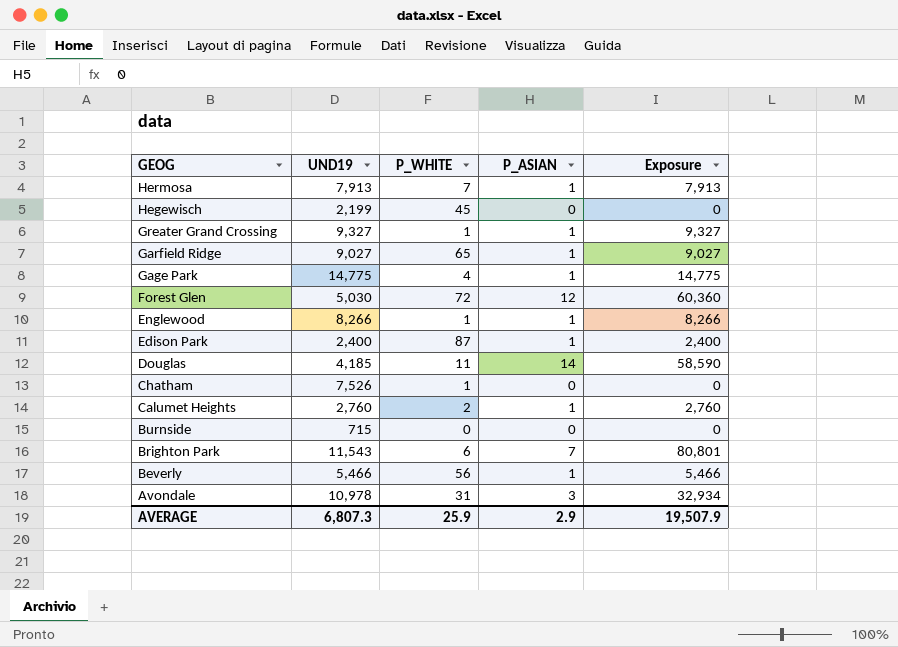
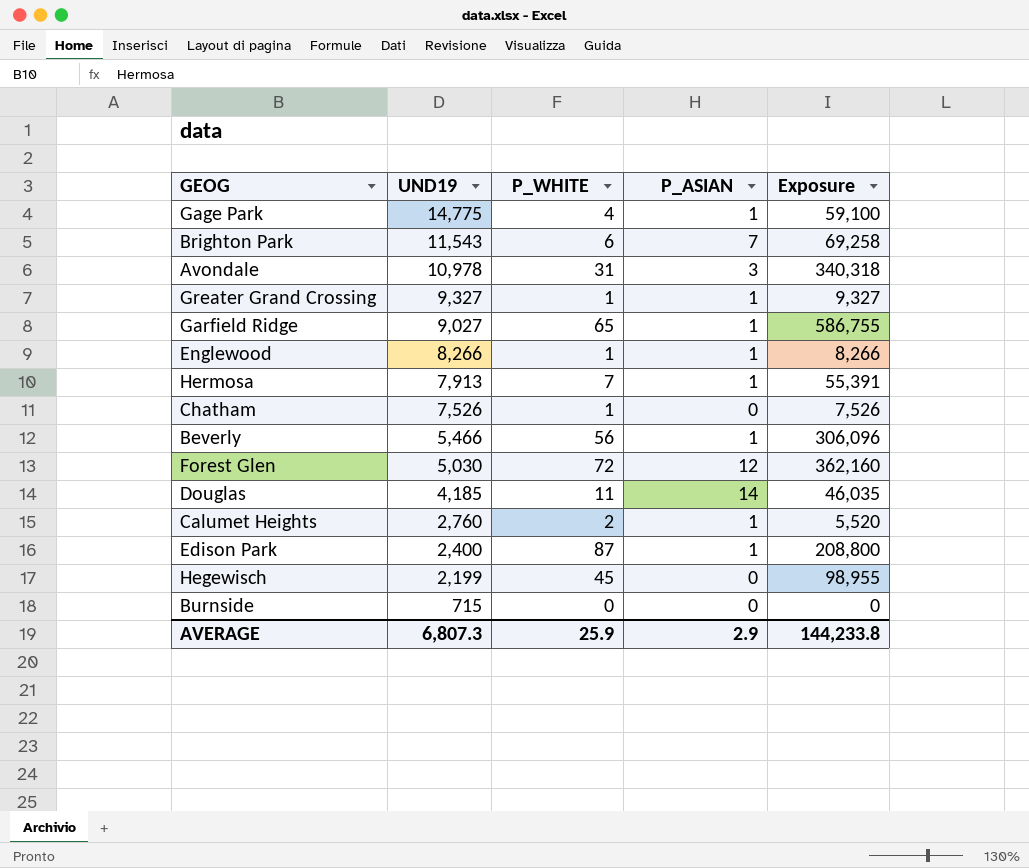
row order: GEOG descending -> UND19 descending
column Exposure | formula: [UND19] * [P_ASIAN] -> [UND19] * [P_WHITE]
AVERAGE | Exposure: 19,507.9 -> 144,233.8

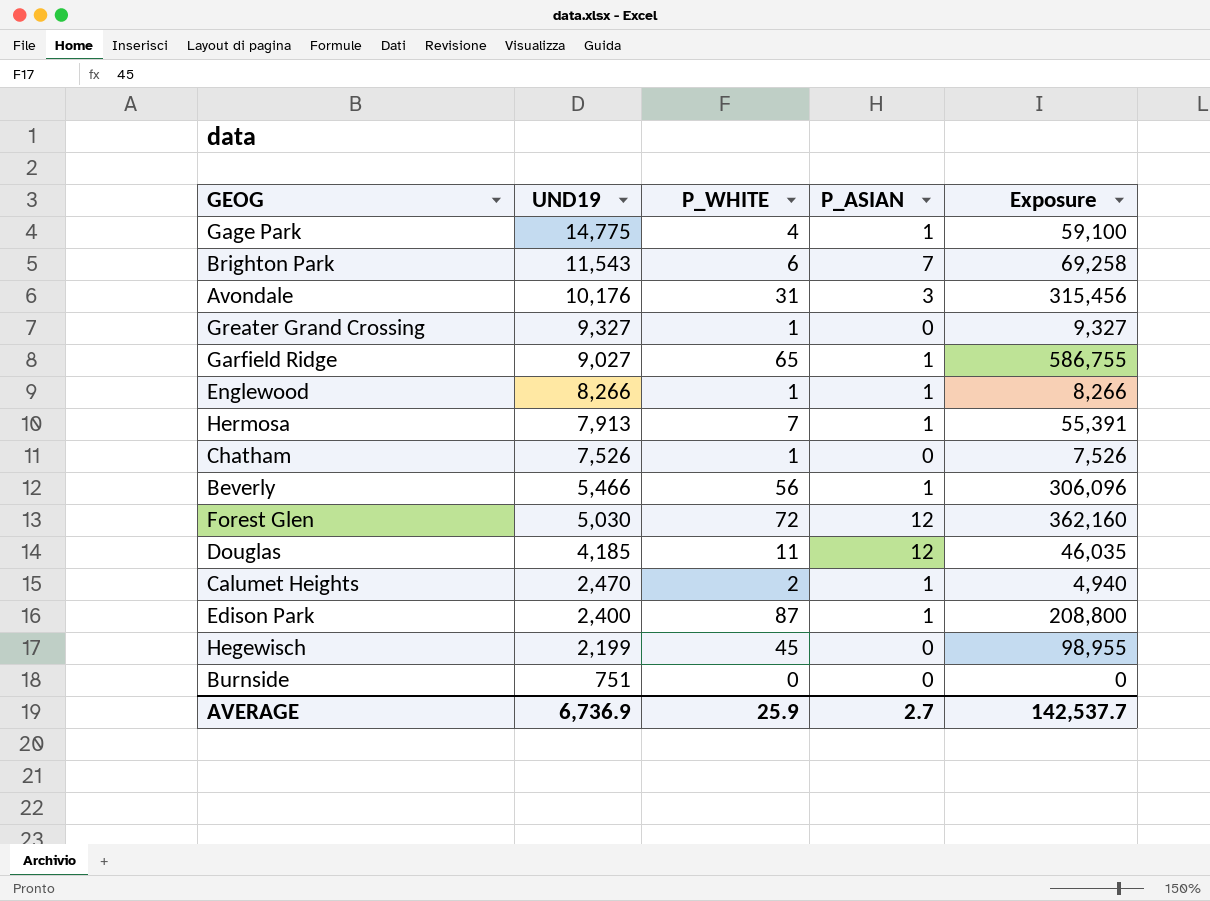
Avondale | UND19: 10,978 -> 10,176
Avondale | Exposure: 340,318 -> 315,456
Greater Grand Crossing | P_ASIAN: 1 -> 0
Douglas | P_ASIAN: 14 -> 12
Calumet Heights | UND19: 2,760 -> 2,470
Calumet Heights | Exposure: 5,520 -> 4,940
Burnside | UND19: 715 -> 751
AVERAGE | UND19: 6,807.3 -> 6,736.9
AVERAGE | P_ASIAN: 2.9 -> 2.7
AVERAGE | Exposure: 144,233.8 -> 142,537.7

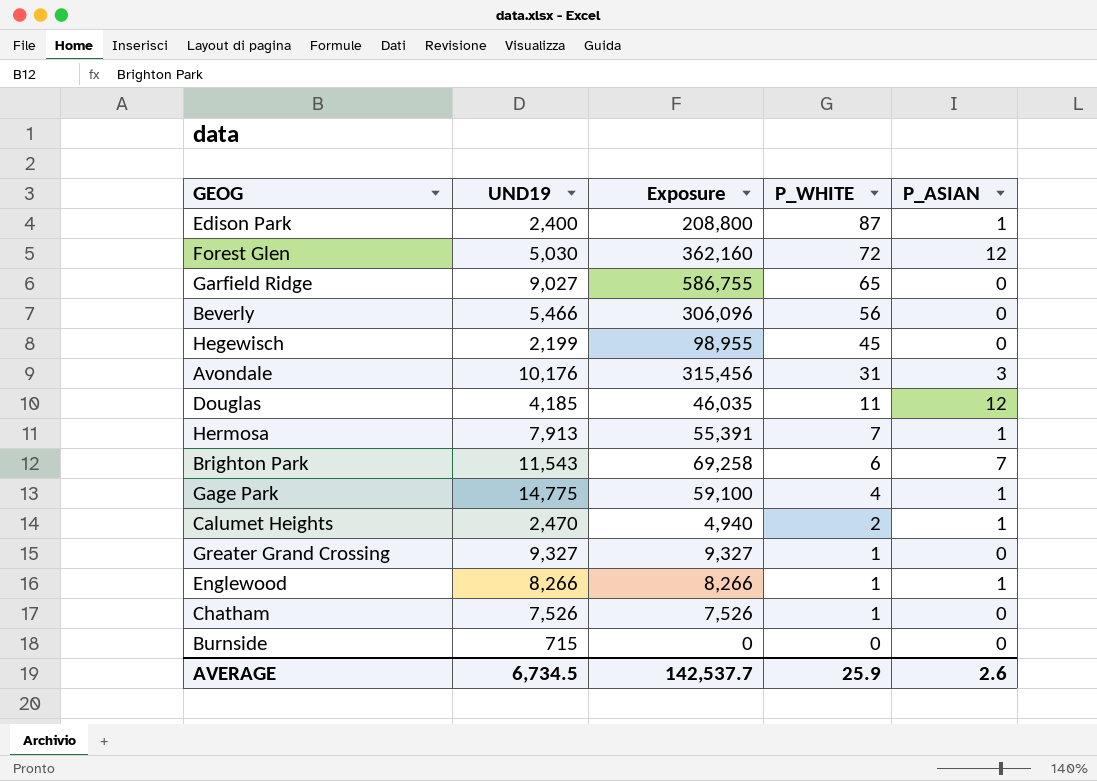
row order: UND19 descending -> P_WHITE descending
column Exposure | position: 5 -> 3
Garfield Ridge | P_ASIAN: 1 -> 0
Beverly | P_ASIAN: 1 -> 0
Burnside | UND19: 751 -> 715
AVERAGE | UND19: 6,736.9 -> 6,734.5
AVERAGE | P_ASIAN: 2.7 -> 2.6

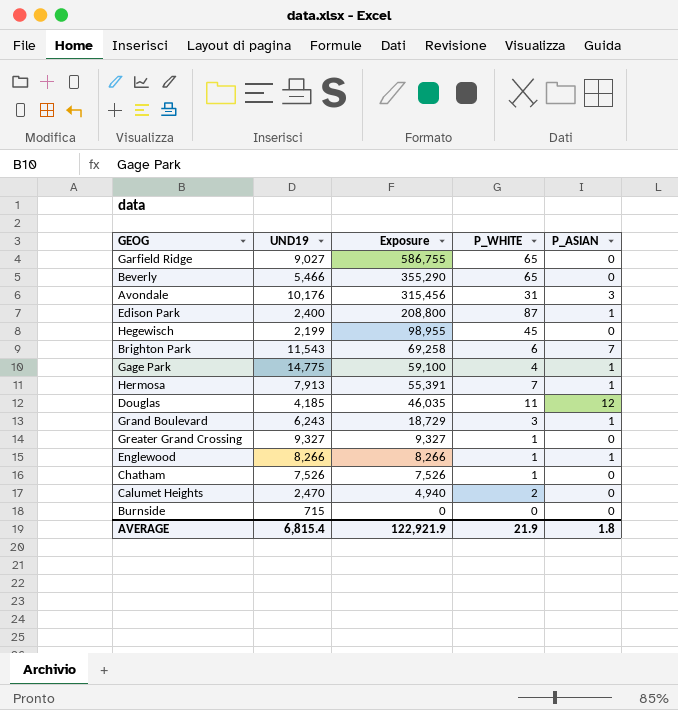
row order: P_WHITE descending -> Exposure descending
row Forest Glen: 5,030 | 362,160 | 72 | 12 -> none
Beverly | Exposure: 306,096 -> 355,290
Beverly | P_WHITE: 56 -> 65
row Grand Boulevard: none -> 6,243 | 18,729 | 3 | 1
Calumet Heights | P_ASIAN: 1 -> 0
AVERAGE | UND19: 6,734.5 -> 6,815.4
AVERAGE | Exposure: 142,537.7 -> 122,921.9
AVERAGE | P_WHITE: 25.9 -> 21.9
AVERAGE | P_ASIAN: 2.6 -> 1.8

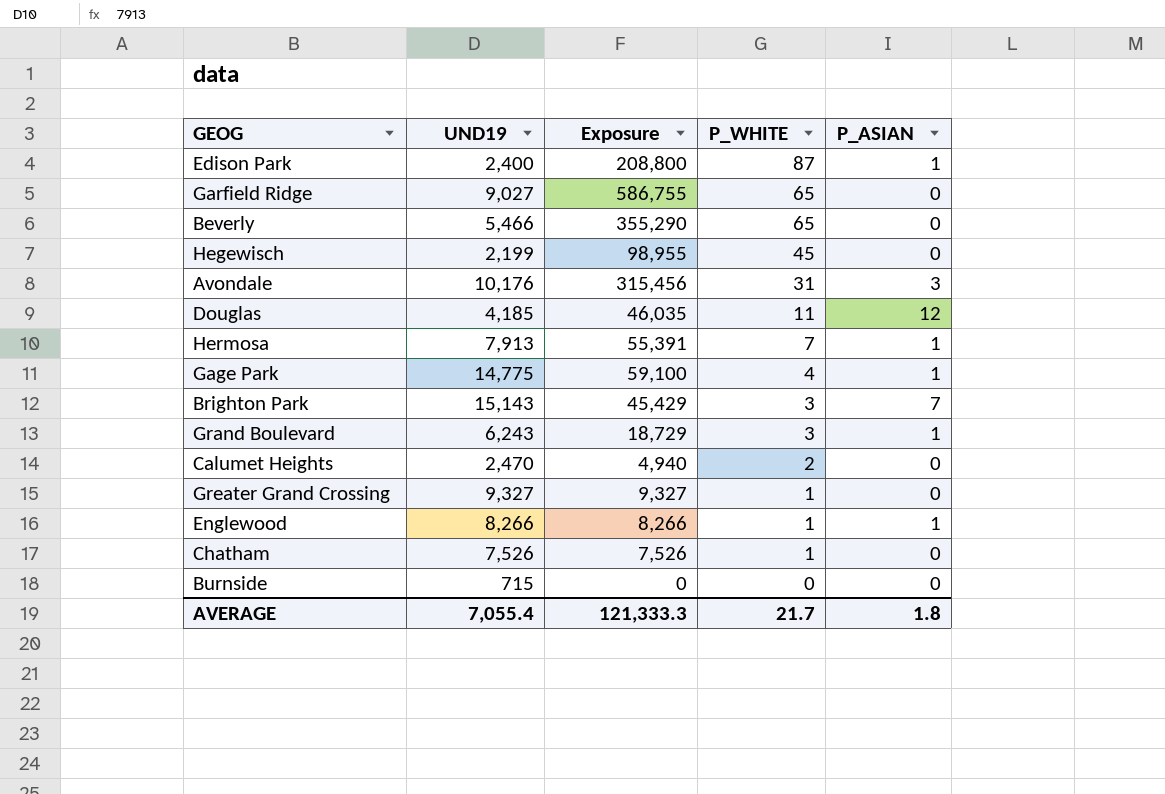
row order: Exposure descending -> P_WHITE descending
Brighton Park | UND19: 11,543 -> 15,143
Brighton Park | Exposure: 69,258 -> 45,429
Brighton Park | P_WHITE: 6 -> 3
AVERAGE | UND19: 6,815.4 -> 7,055.4
AVERAGE | Exposure: 122,921.9 -> 121,333.3
AVERAGE | P_WHITE: 21.9 -> 21.7

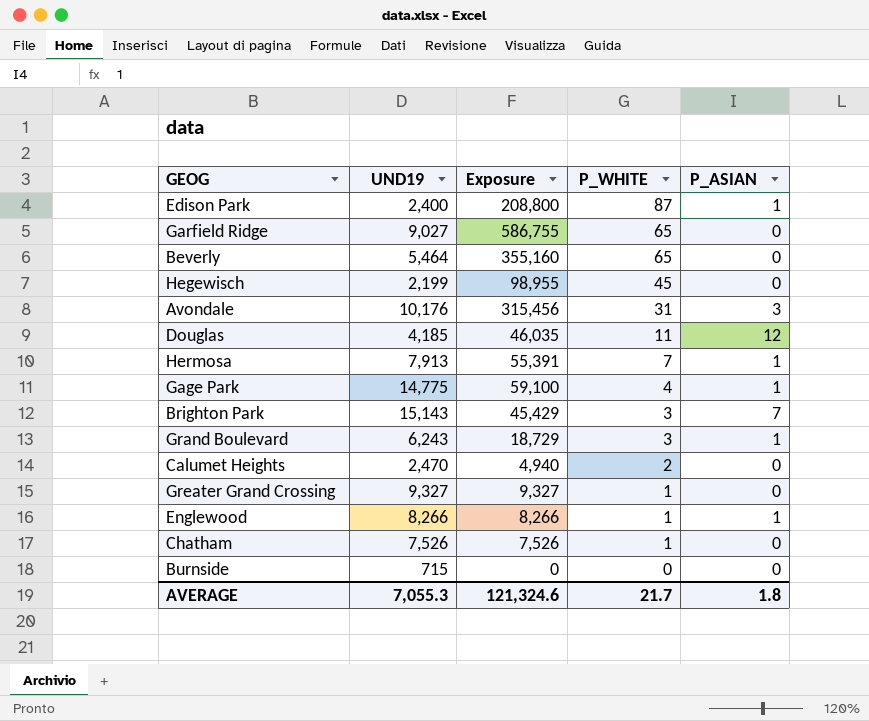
Beverly | UND19: 5,466 -> 5,464
Beverly | Exposure: 355,290 -> 355,160
AVERAGE | UND19: 7,055.4 -> 7,055.3
AVERAGE | Exposure: 121,333.3 -> 121,324.6

